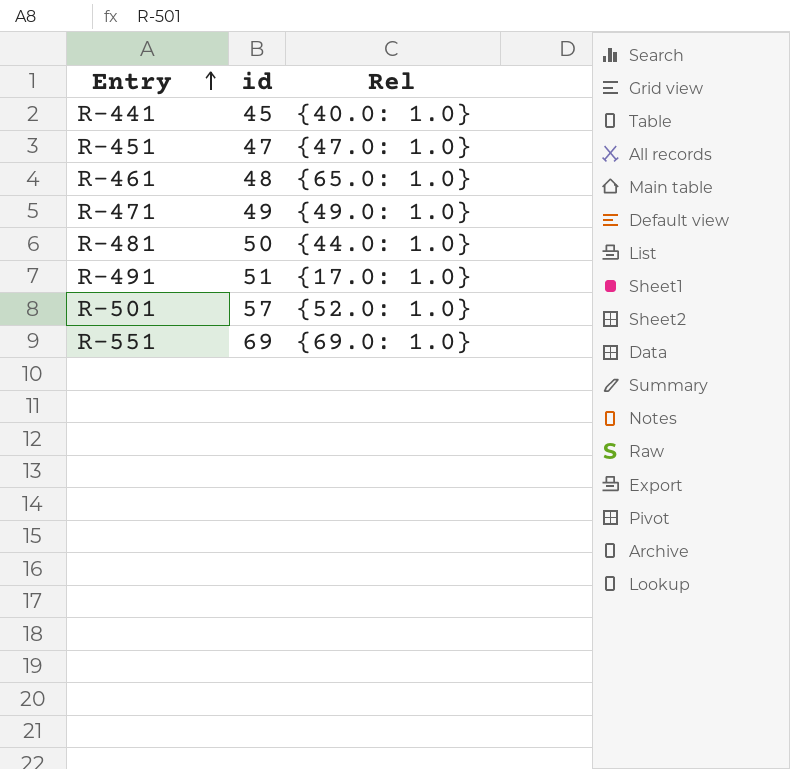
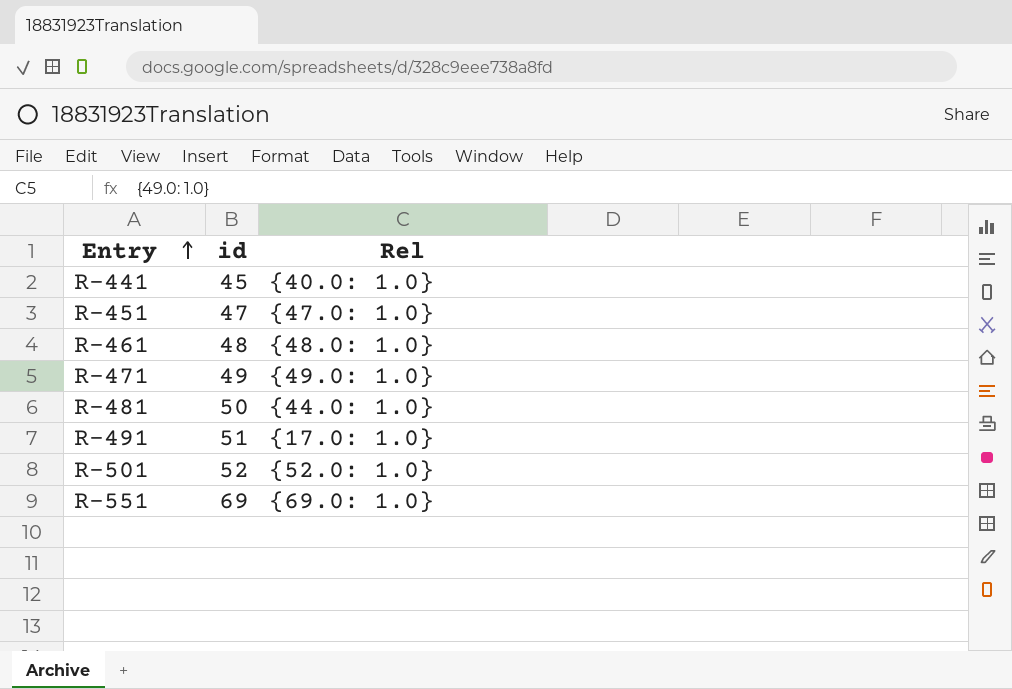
R-461 | Rel: {65.0: 1.0} -> {48.0: 1.0}
R-501 | id: 57 -> 52

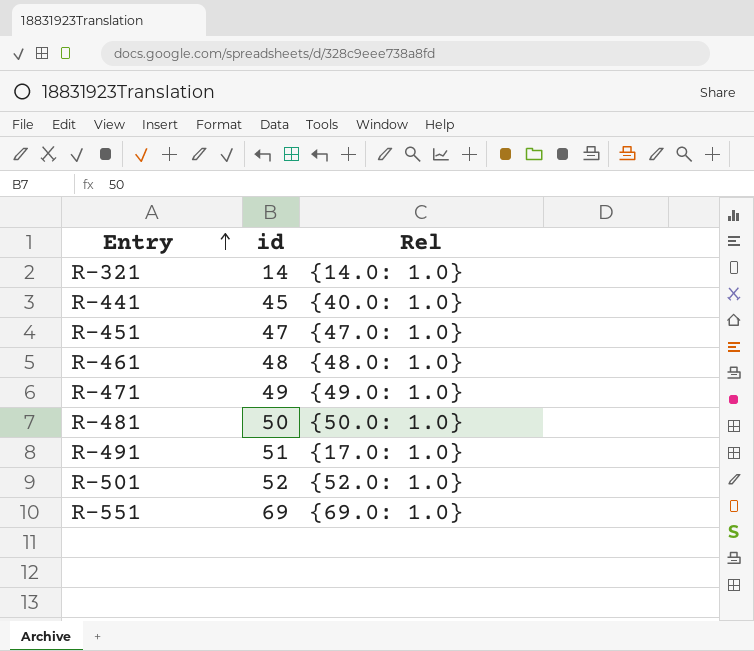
row R-321: none -> 14 | {14.0: 1.0}
R-481 | Rel: {44.0: 1.0} -> {50.0: 1.0}

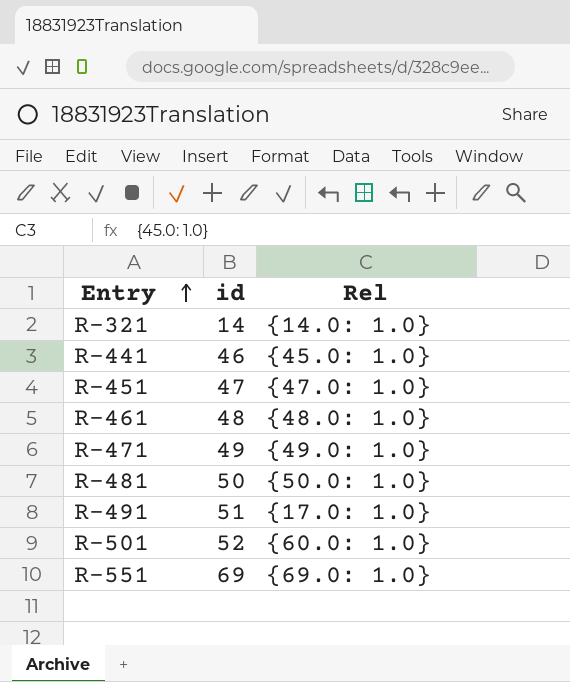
R-441 | id: 45 -> 46
R-441 | Rel: {40.0: 1.0} -> {45.0: 1.0}
R-501 | Rel: {52.0: 1.0} -> {60.0: 1.0}

